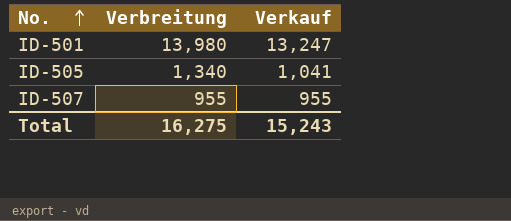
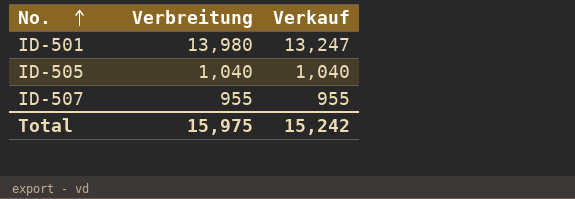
ID-505 | Verbreitung: 1,340 -> 1,040
ID-505 | Verkauf: 1,041 -> 1,040
Total | Verbreitung: 16,275 -> 15,975
Total | Verkauf: 15,243 -> 15,242

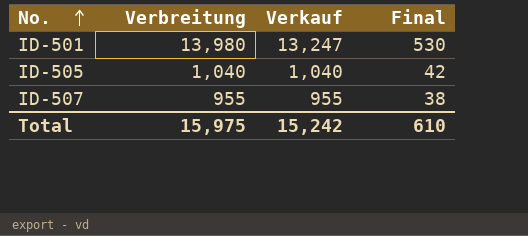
column Final | formula: none -> [Verkauf] * 0.04

